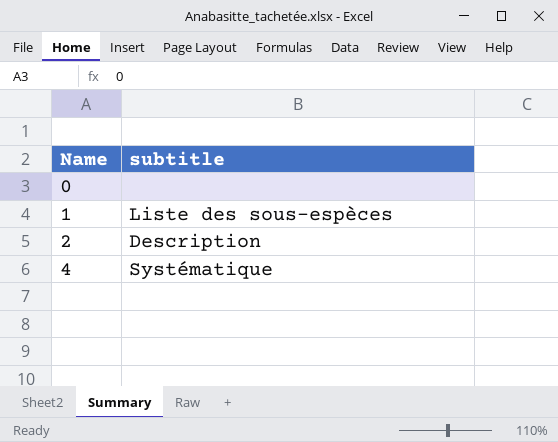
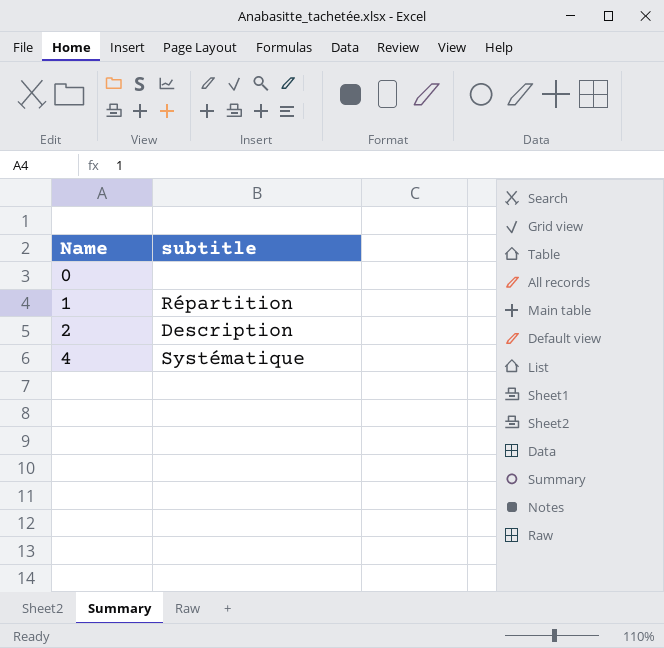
1 | subtitle: Liste des sous-espèces -> Répartition

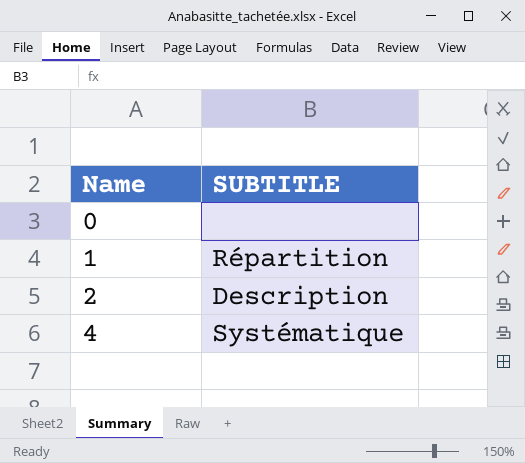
column name: subtitle -> SUBTITLE

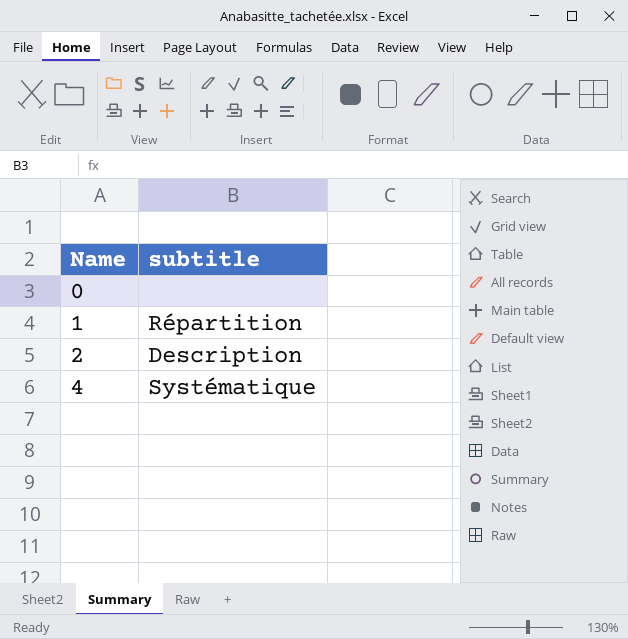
column name: SUBTITLE -> subtitle

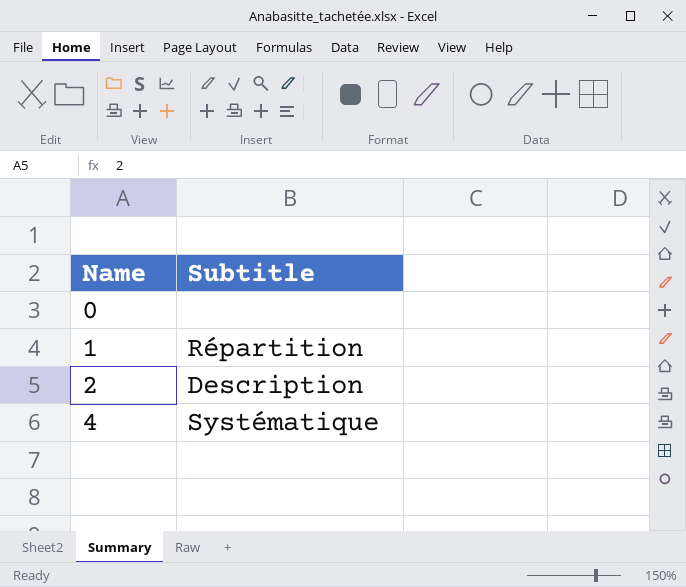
column name: subtitle -> Subtitle

